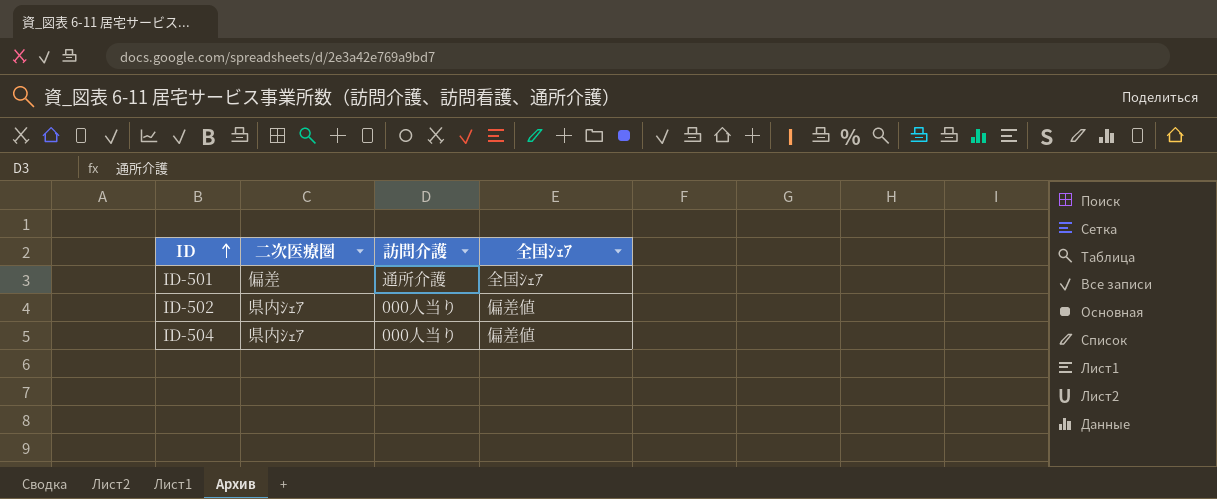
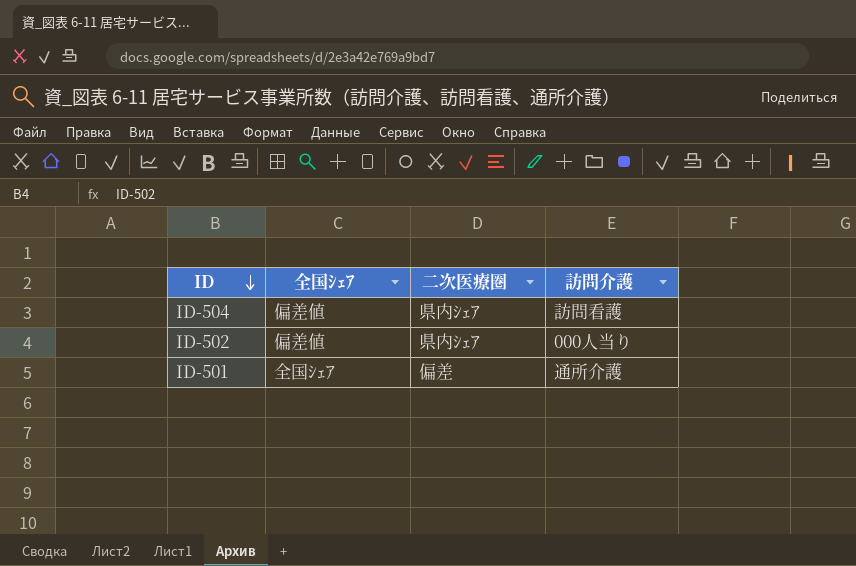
row order: ID ascending -> ID descending
column 全国ｼｪｱ | position: 4 -> 2
ID-504 | 訪問介護: 000人当り -> 訪問看護

